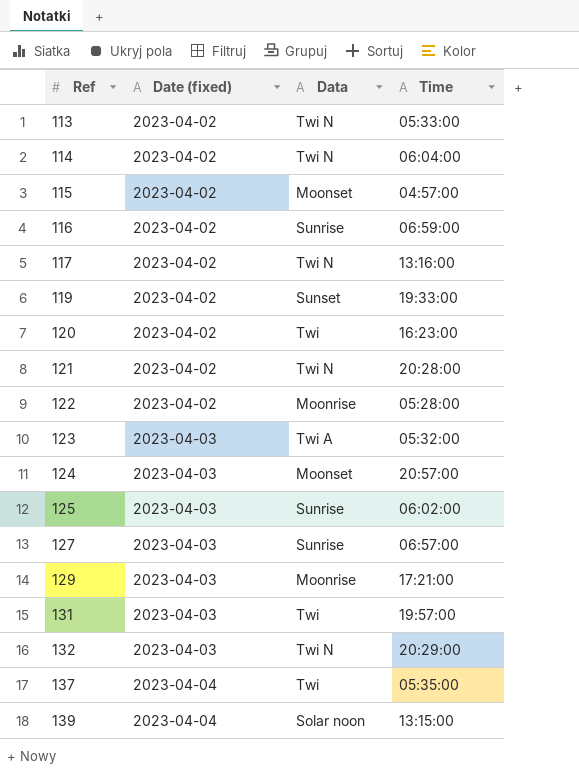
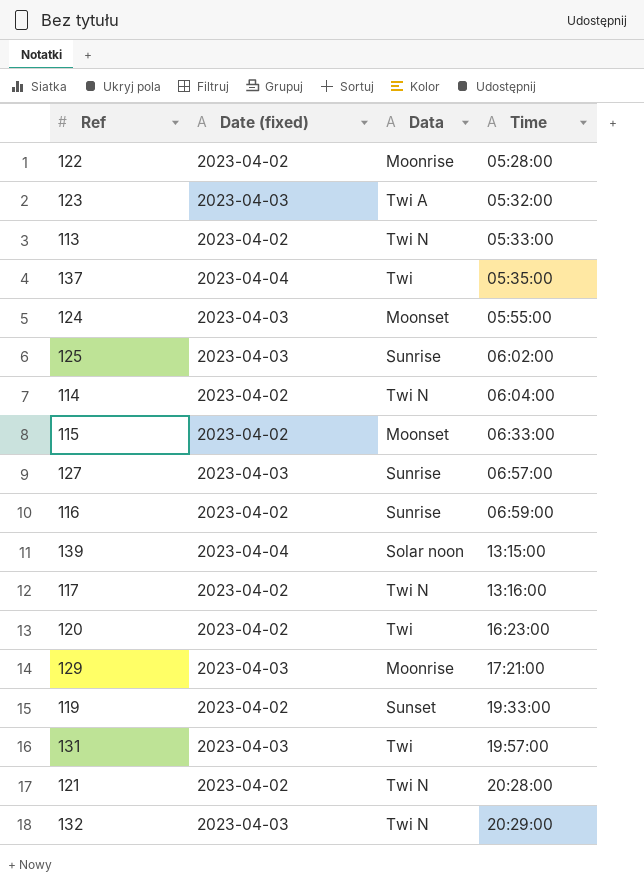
row order: Ref ascending -> Time ascending
124 | Time: 20:57:00 -> 05:55:00
115 | Time: 04:57:00 -> 06:33:00

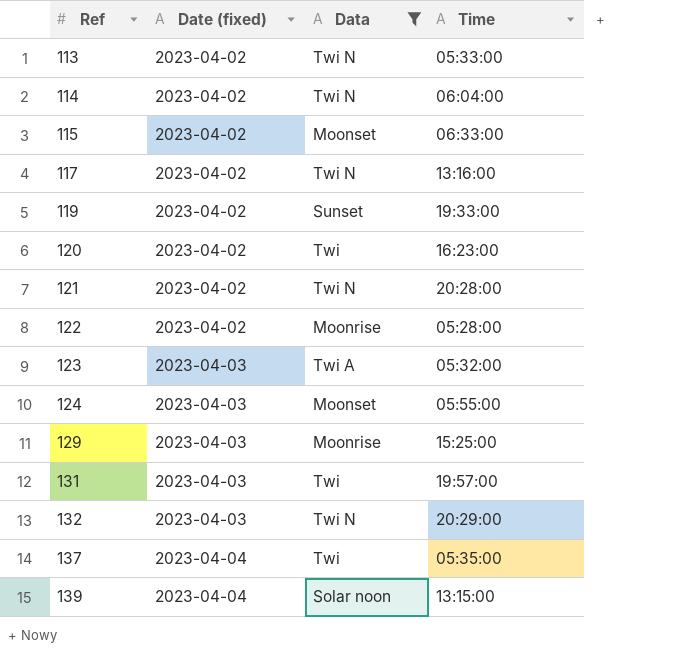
filter: none -> Data != Sunrise
row order: Time ascending -> Ref ascending
129 | Time: 17:21:00 -> 15:25:00

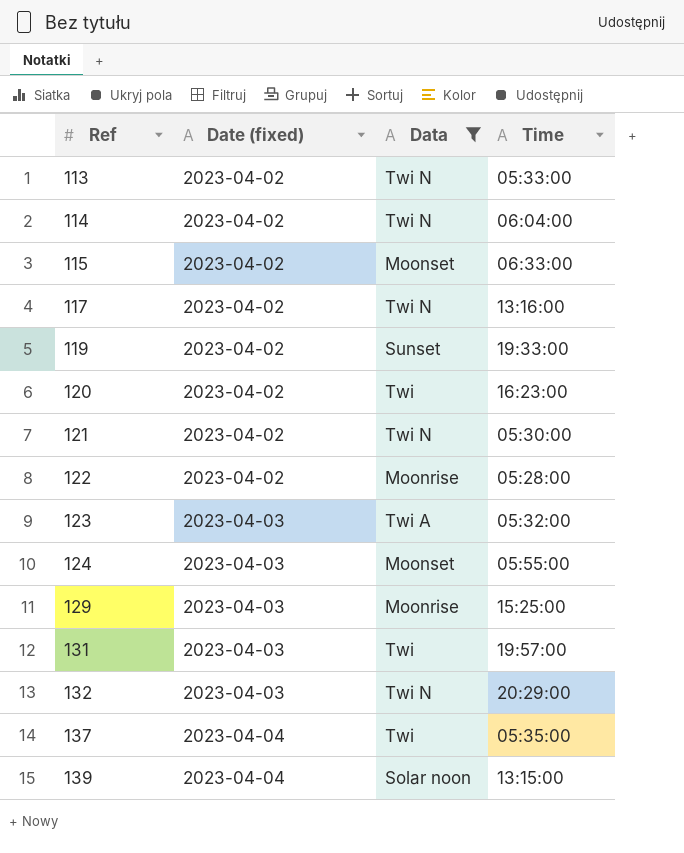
121 | Time: 20:28:00 -> 05:30:00

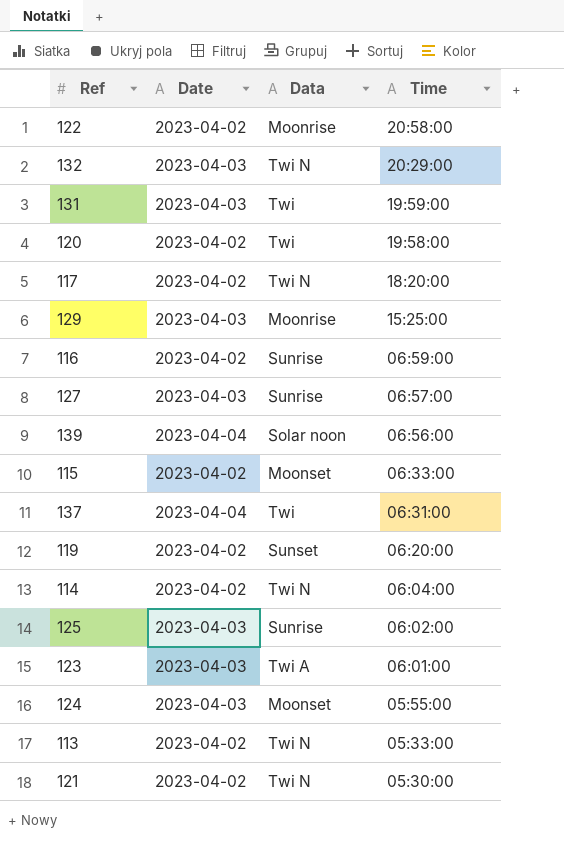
filter: Data != Sunrise -> none
row order: Ref ascending -> Time descending
column name: Date (fixed) -> Date
122 | Time: 05:28:00 -> 20:58:00
131 | Time: 19:57:00 -> 19:59:00
120 | Time: 16:23:00 -> 19:58:00
117 | Time: 13:16:00 -> 18:20:00
139 | Time: 13:15:00 -> 06:56:00
137 | Time: 05:35:00 -> 06:31:00
119 | Time: 19:33:00 -> 06:20:00
123 | Time: 05:32:00 -> 06:01:00

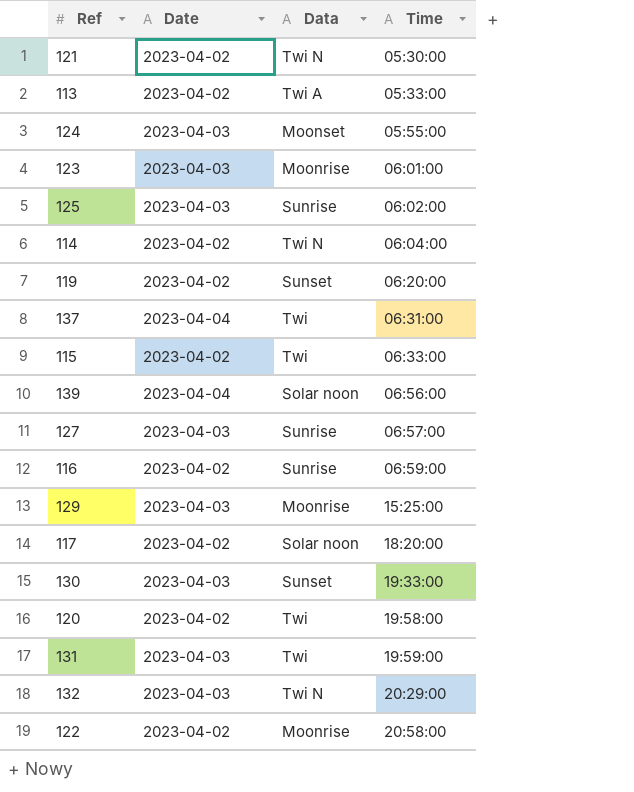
row order: Time descending -> Time ascending
113 | Data: Twi N -> Twi A
123 | Data: Twi A -> Moonrise
115 | Data: Moonset -> Twi
117 | Data: Twi N -> Solar noon
row 130: none -> 2023-04-03 | Sunset | 19:33:00

